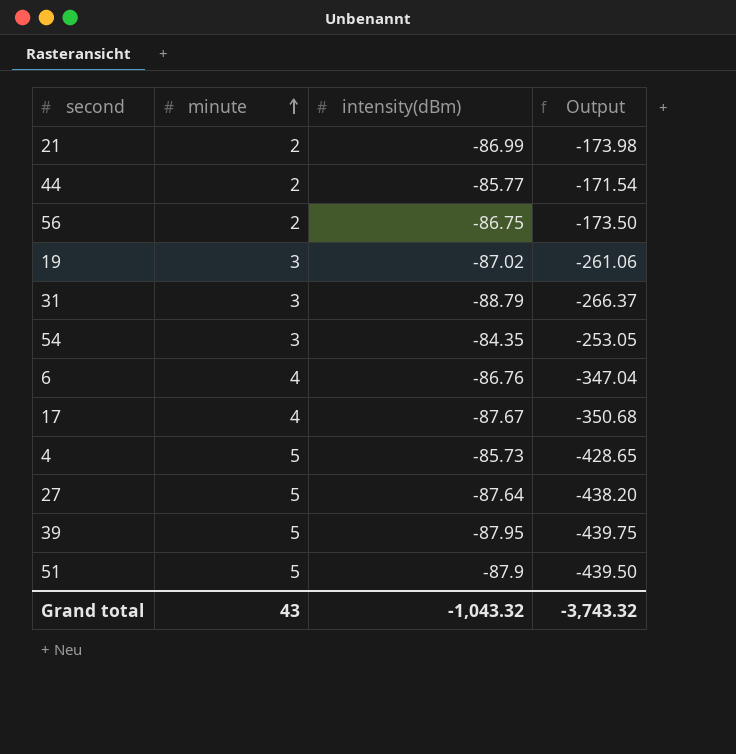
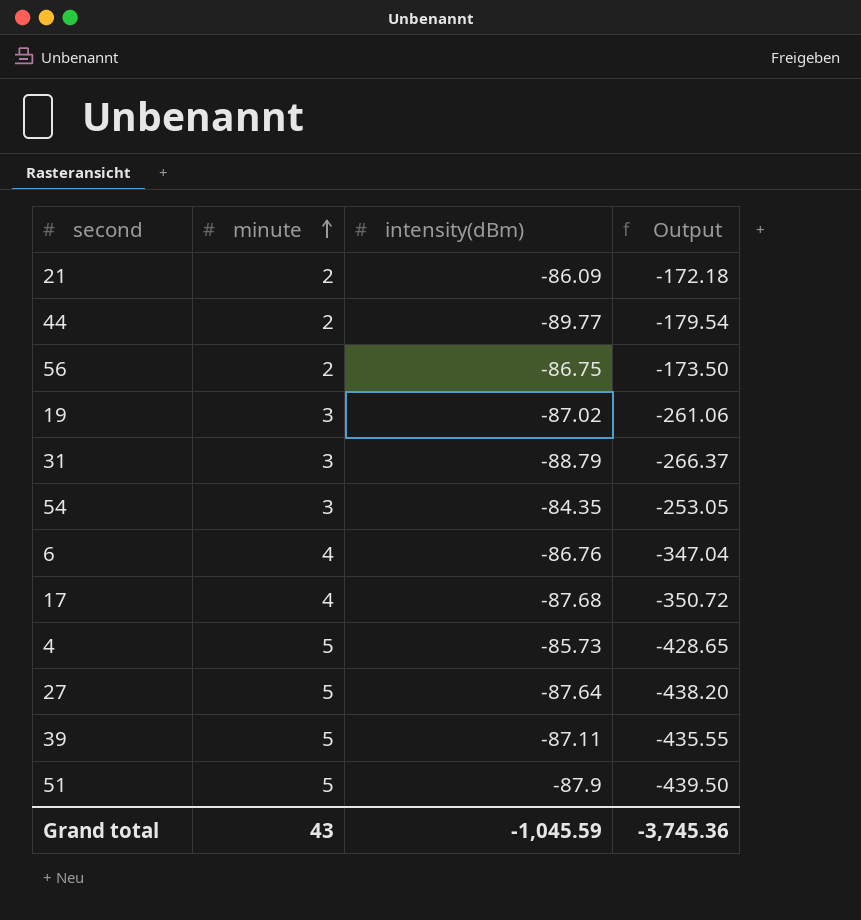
21 | intensity(dBm): -86.99 -> -86.09
21 | Output: -173.98 -> -172.18
44 | intensity(dBm): -85.77 -> -89.77
44 | Output: -171.54 -> -179.54
17 | intensity(dBm): -87.67 -> -87.68
17 | Output: -350.68 -> -350.72
39 | intensity(dBm): -87.95 -> -87.11
39 | Output: -439.75 -> -435.55
Grand total | intensity(dBm): -1,043.32 -> -1,045.59
Grand total | Output: -3,743.32 -> -3,745.36

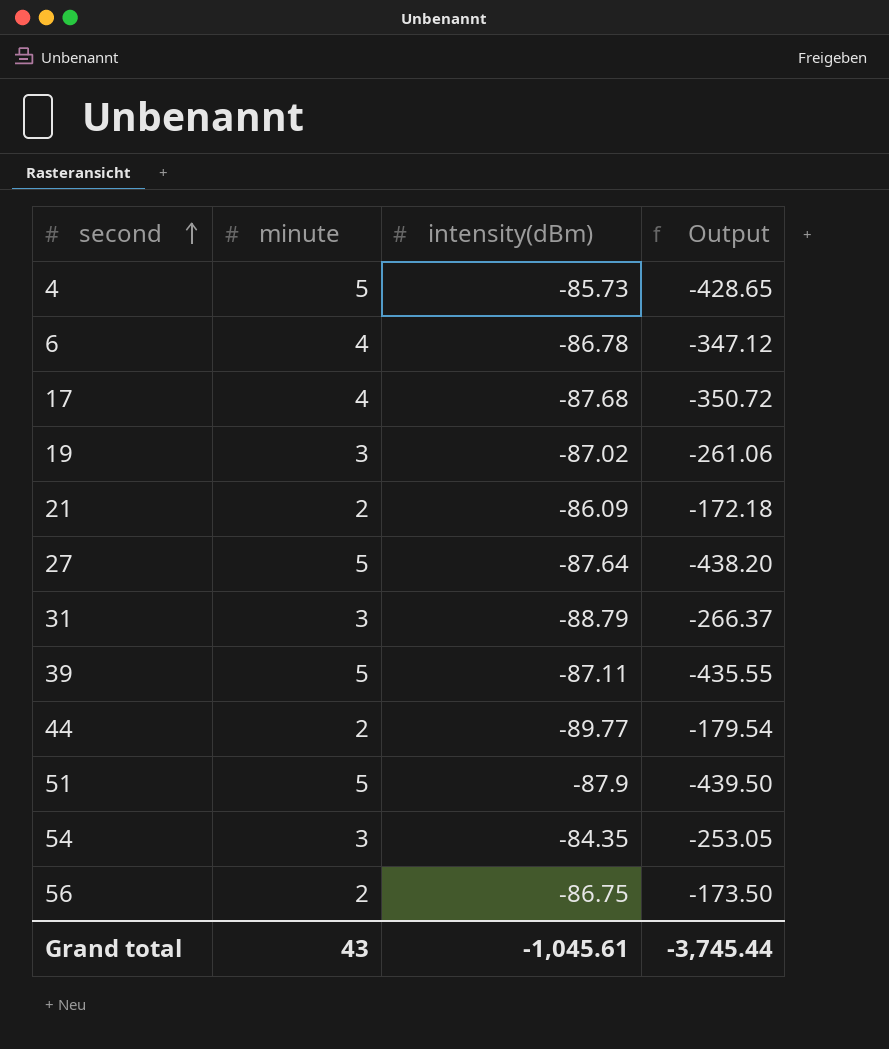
row order: minute ascending -> second ascending
6 | intensity(dBm): -86.76 -> -86.78
6 | Output: -347.04 -> -347.12
Grand total | intensity(dBm): -1,045.59 -> -1,045.61
Grand total | Output: -3,745.36 -> -3,745.44

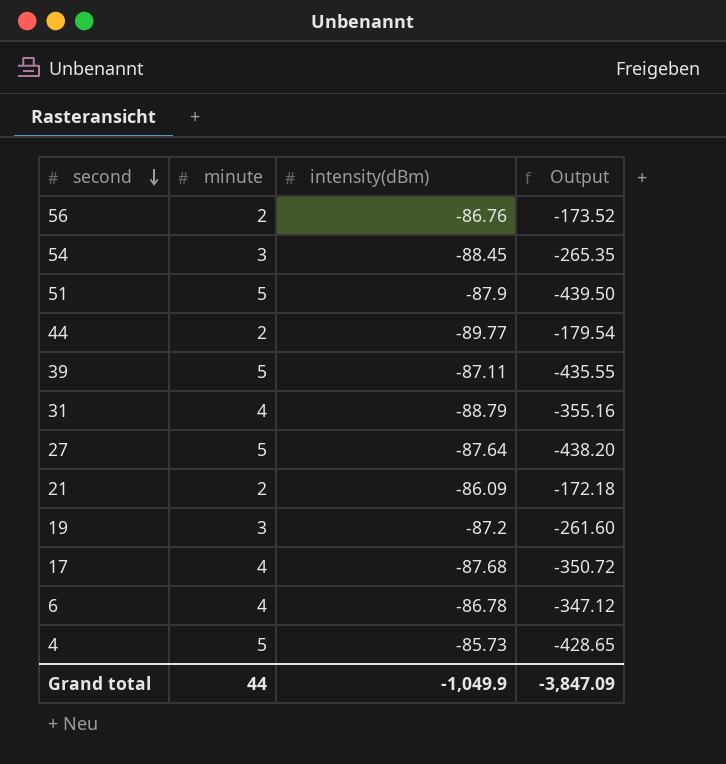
row order: second ascending -> second descending
56 | intensity(dBm): -86.75 -> -86.76
56 | Output: -173.50 -> -173.52
54 | intensity(dBm): -84.35 -> -88.45
54 | Output: -253.05 -> -265.35
31 | minute: 3 -> 4
31 | Output: -266.37 -> -355.16
19 | intensity(dBm): -87.02 -> -87.2
19 | Output: -261.06 -> -261.60
Grand total | minute: 43 -> 44
Grand total | intensity(dBm): -1,045.61 -> -1,049.9
Grand total | Output: -3,745.44 -> -3,847.09

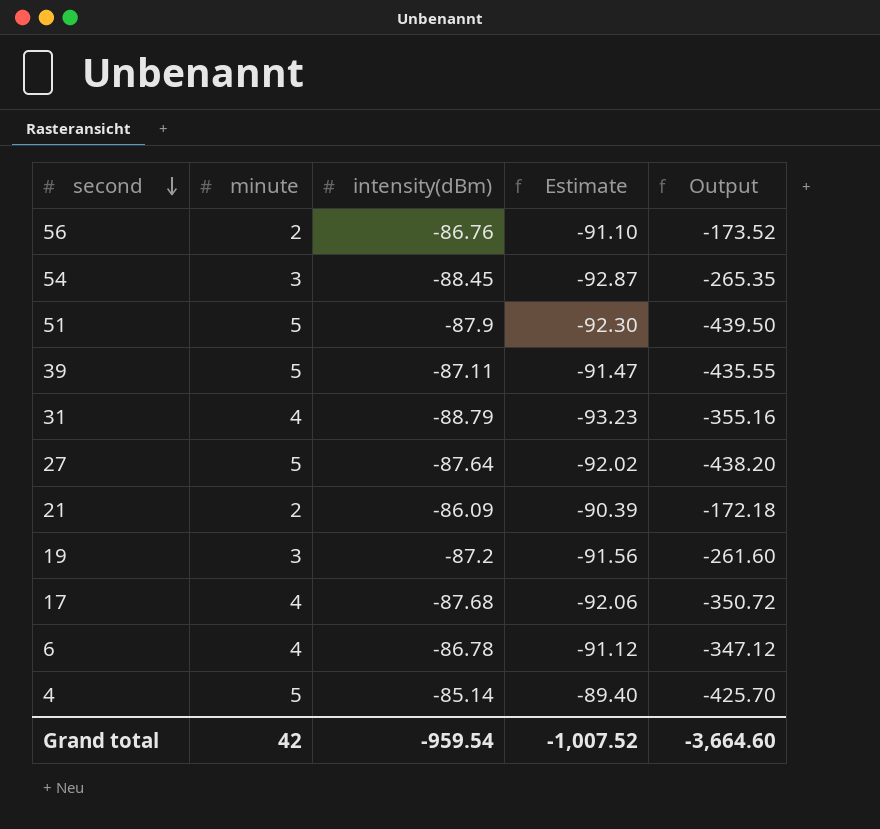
column Estimate | formula: none -> [intensity(dBm)] * 1.05
row 44: 2 | -89.77 | -179.54 -> none
4 | intensity(dBm): -85.73 -> -85.14
4 | Output: -428.65 -> -425.70
Grand total | minute: 44 -> 42
Grand total | intensity(dBm): -1,049.9 -> -959.54
Grand total | Output: -3,847.09 -> -3,664.60

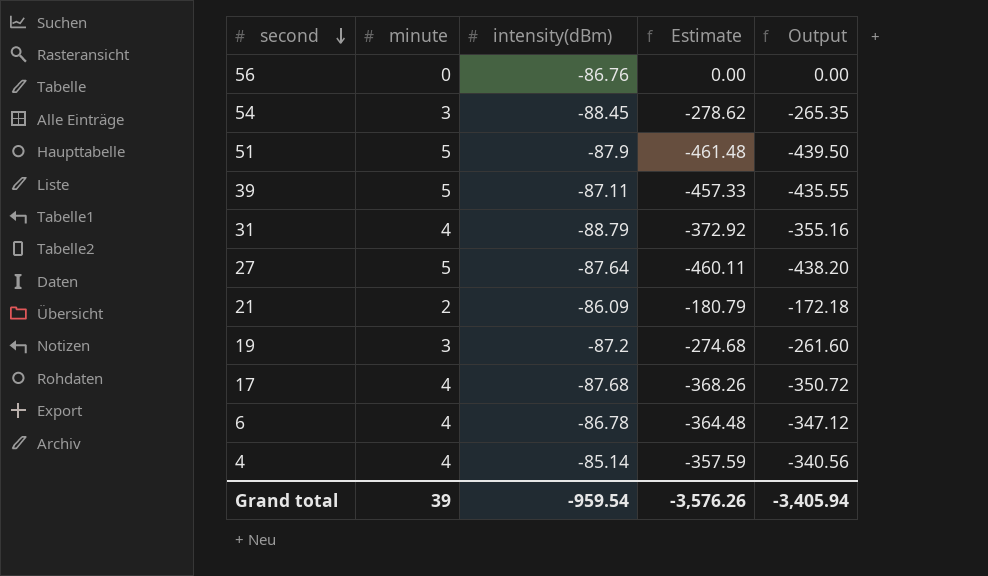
column Estimate | formula: [intensity(dBm)] * 1.05 -> [Output] * 1.05
56 | minute: 2 -> 0
56 | Output: -173.52 -> 0.00
4 | minute: 5 -> 4
4 | Output: -425.70 -> -340.56
Grand total | minute: 42 -> 39
Grand total | Estimate: -1,007.52 -> -3,576.26
Grand total | Output: -3,664.60 -> -3,405.94

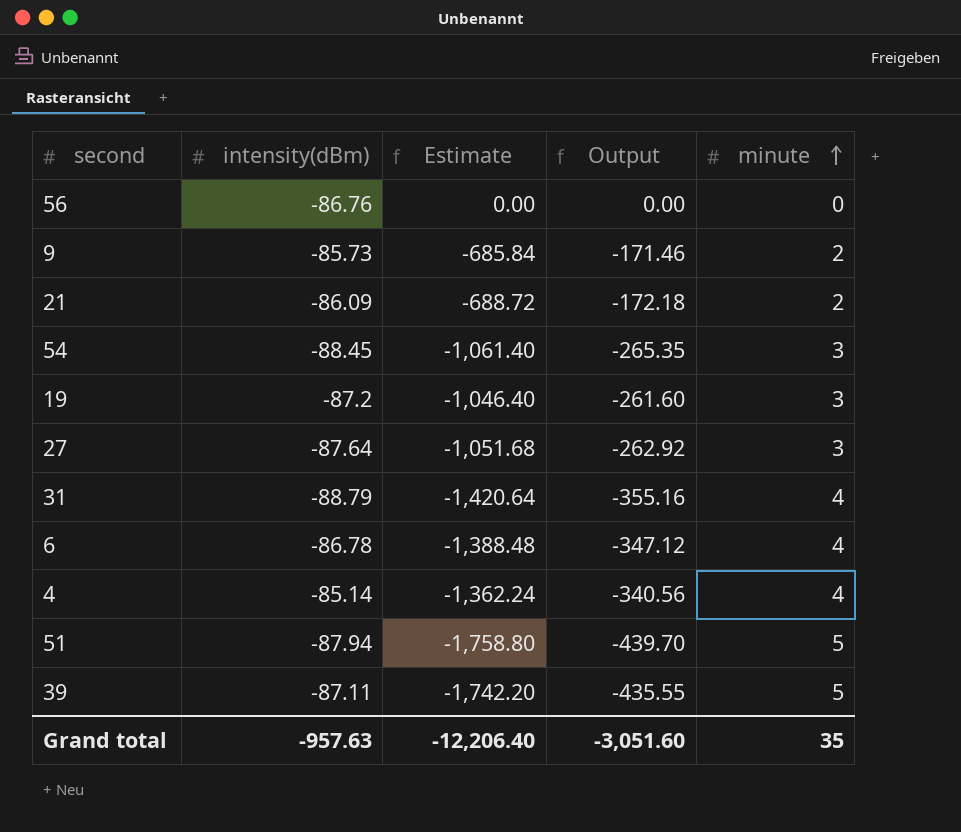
row order: second descending -> minute ascending
column Estimate | formula: [Output] * 1.05 -> [Output] * 4
column minute | position: 2 -> 5
row 17: 4 | -87.68 | -368.26 | -350.72 -> none
row 9: none -> -85.73 | -685.84 | -171.46 | 2
27 | Output: -438.20 -> -262.92
27 | minute: 5 -> 3
51 | intensity(dBm): -87.9 -> -87.94
51 | Output: -439.50 -> -439.70
Grand total | intensity(dBm): -959.54 -> -957.63
Grand total | Estimate: -3,576.26 -> -12,206.40
Grand total | Output: -3,405.94 -> -3,051.60
Grand total | minute: 39 -> 35

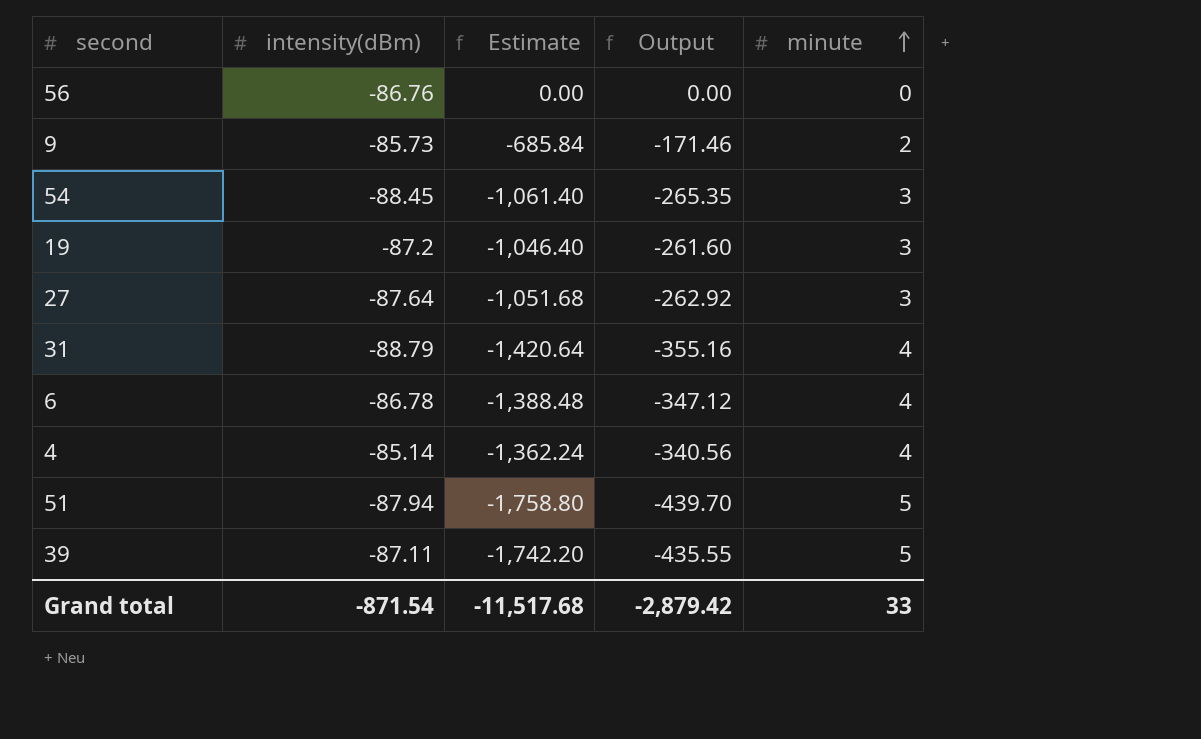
row 21: -86.09 | -688.72 | -172.18 | 2 -> none
Grand total | intensity(dBm): -957.63 -> -871.54
Grand total | Estimate: -12,206.40 -> -11,517.68
Grand total | Output: -3,051.60 -> -2,879.42
Grand total | minute: 35 -> 33

